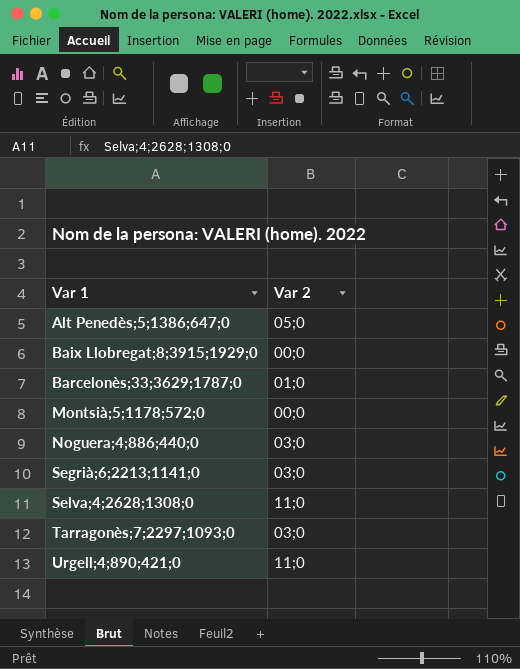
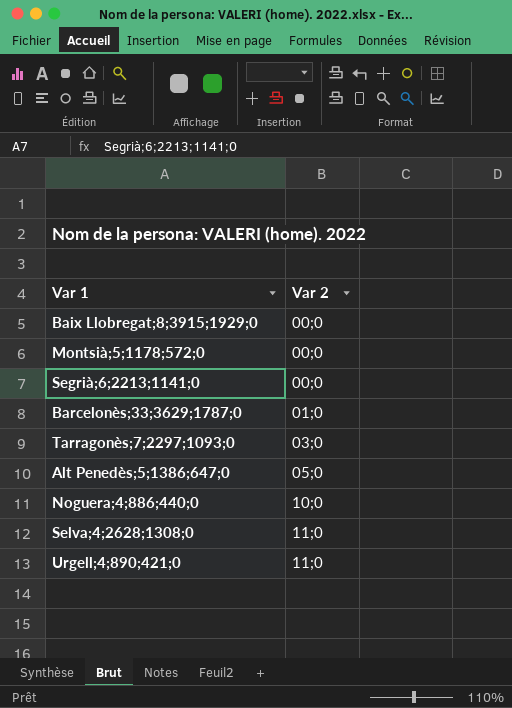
row order: Var 1 ascending -> Var 2 ascending
Segrià;6;2213;1141;0 | Var 2: 03;0 -> 00;0
Noguera;4;886;440;0 | Var 2: 03;0 -> 10;0

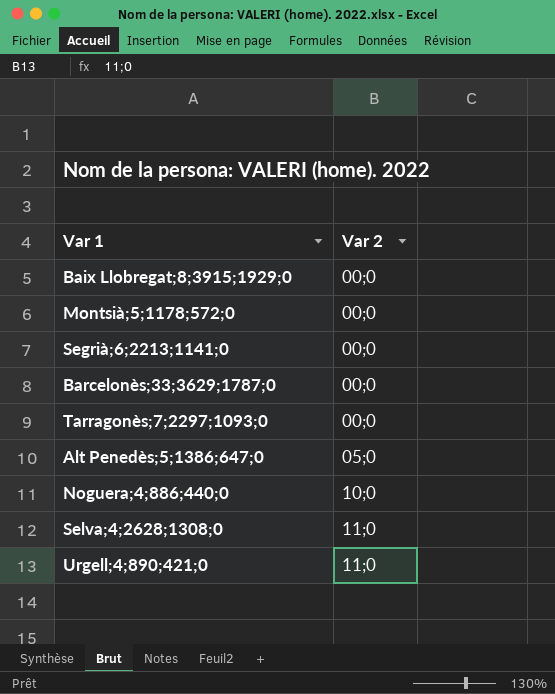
Barcelonès;33;3629;1787;0 | Var 2: 01;0 -> 00;0
Tarragonès;7;2297;1093;0 | Var 2: 03;0 -> 00;0

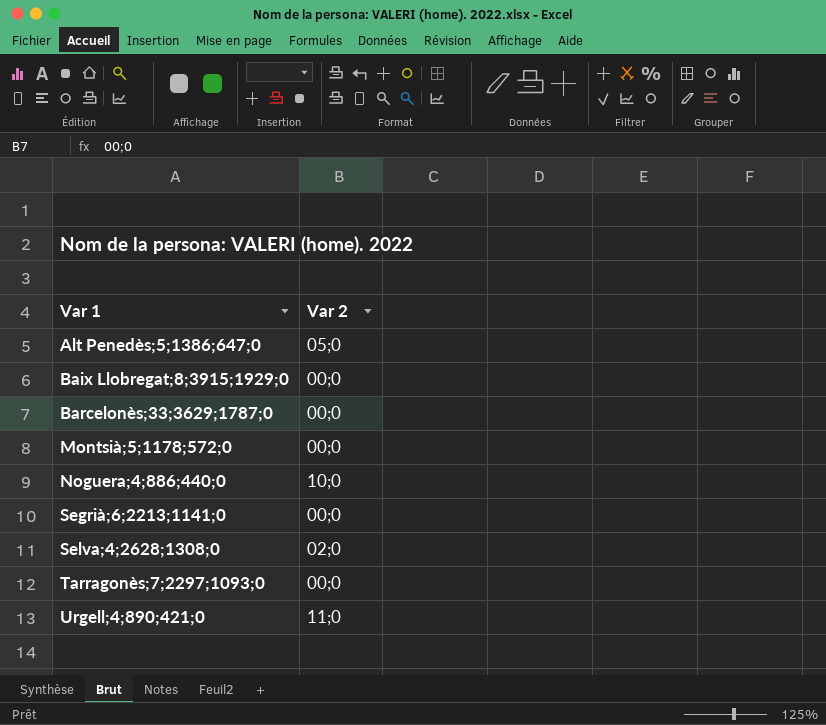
row order: Var 2 ascending -> Var 1 ascending
Selva;4;2628;1308;0 | Var 2: 11;0 -> 02;0

